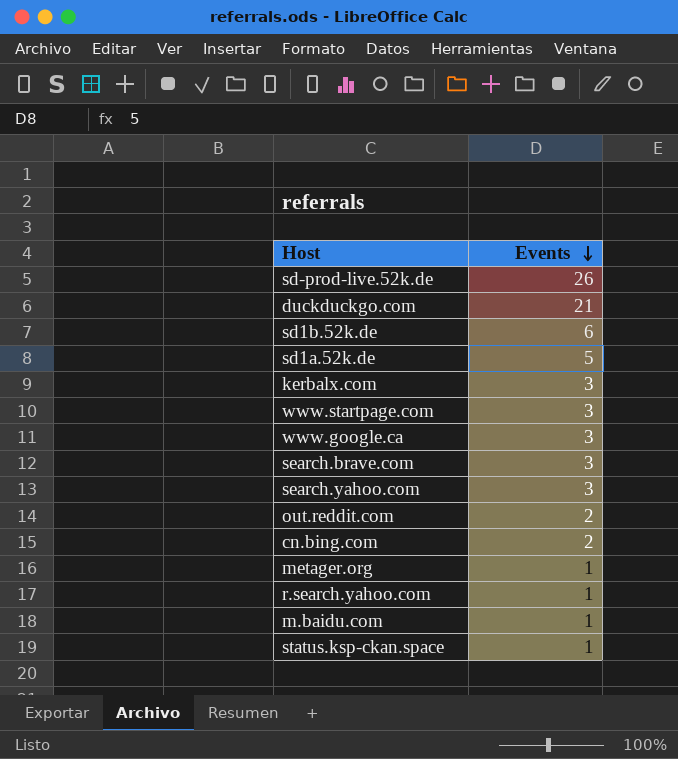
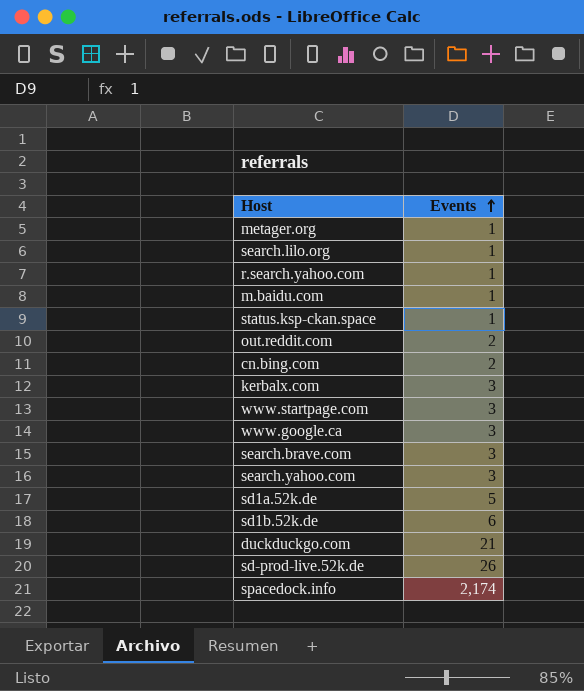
row order: Events descending -> Events ascending
row search.lilo.org: none -> 1
row spacedock.info: none -> 2,174

